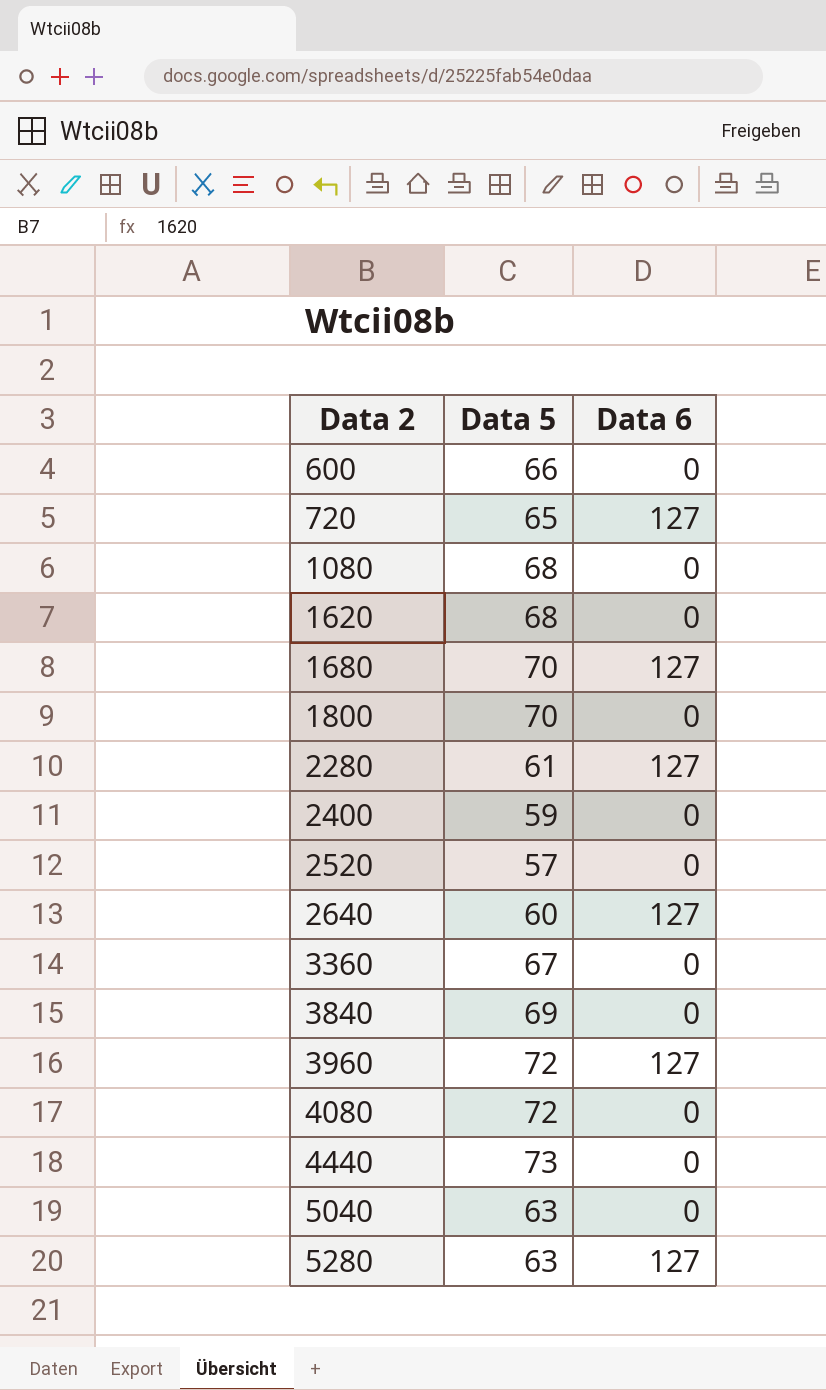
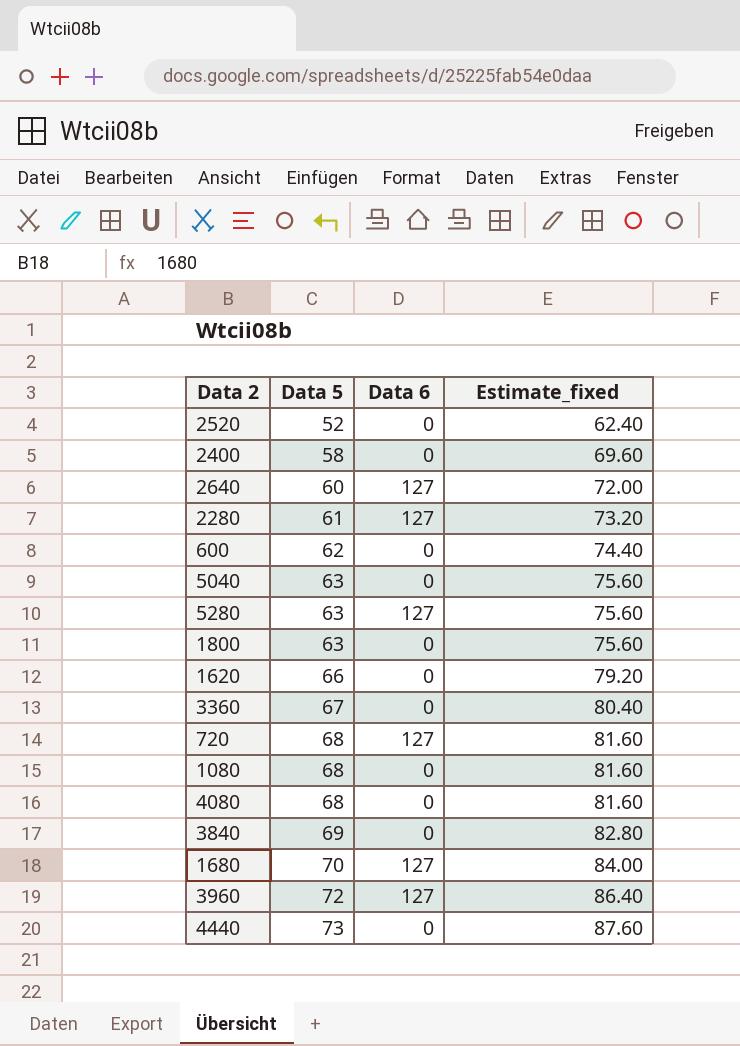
row order: Data 2 ascending -> Data 5 ascending
column Estimate_fixed | formula: none -> [Data 5] * 1.2
2520 | Data 5: 57 -> 52
2400 | Data 5: 59 -> 58
600 | Data 5: 66 -> 62
1800 | Data 5: 70 -> 63
1620 | Data 5: 68 -> 66
720 | Data 5: 65 -> 68
4080 | Data 5: 72 -> 68

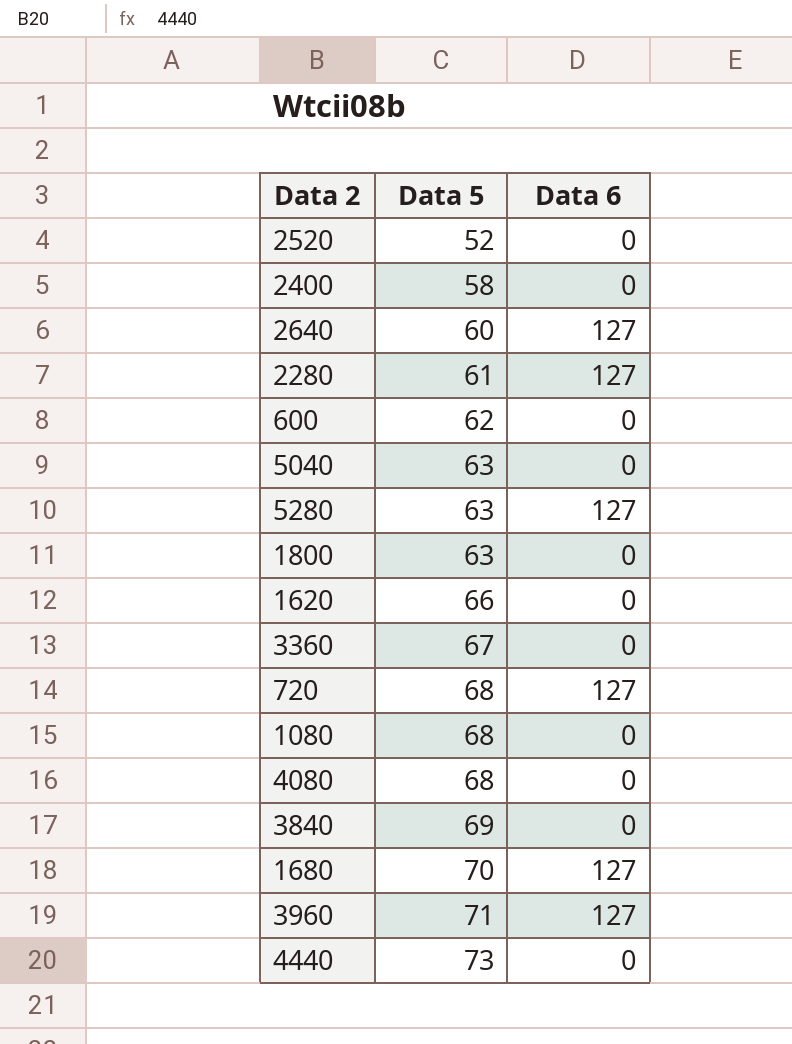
column Estimate_fixed | formula: [Data 5] * 1.2 -> none
3960 | Data 5: 72 -> 71

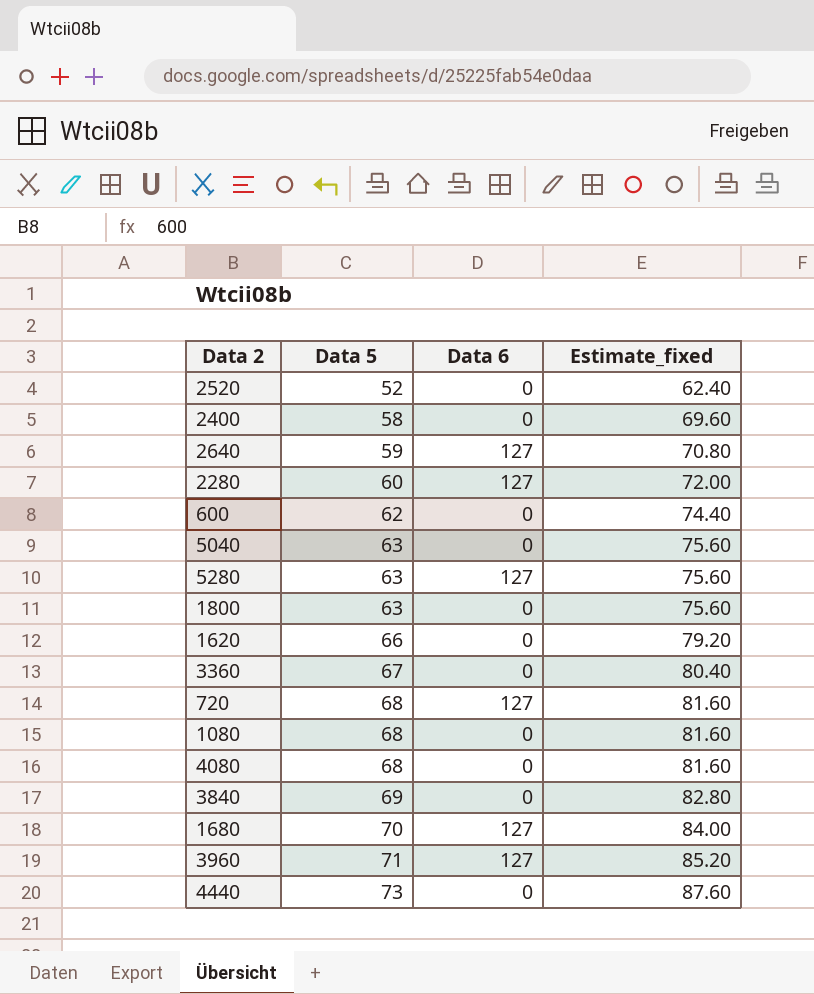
column Estimate_fixed | formula: none -> [Data 5] * 1.2
2640 | Data 5: 60 -> 59
2280 | Data 5: 61 -> 60

